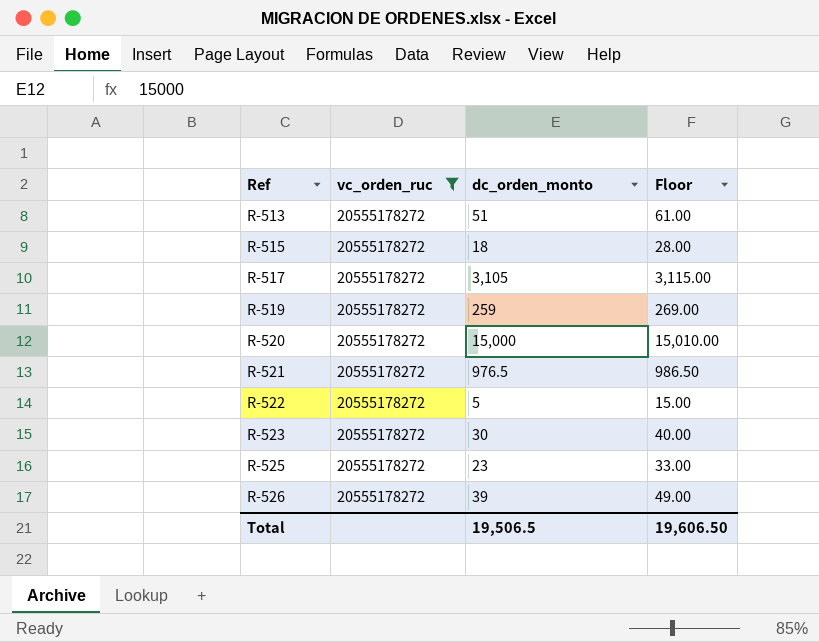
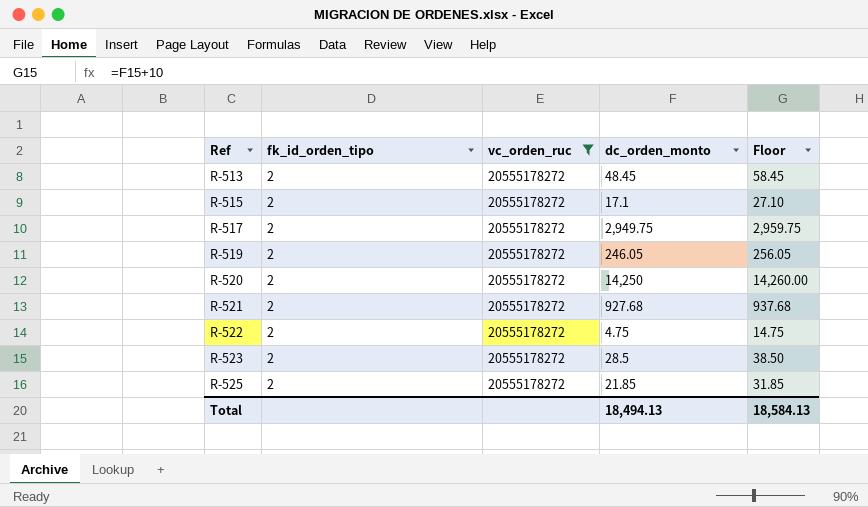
column fk_id_orden_tipo | position: none -> 2
row R-526: 20555178272 | 39 | 49.00 -> none
R-513 | dc_orden_monto: 51 -> 48.45
R-513 | Floor: 61.00 -> 58.45
R-515 | dc_orden_monto: 18 -> 17.1
R-515 | Floor: 28.00 -> 27.10
R-517 | dc_orden_monto: 3,105 -> 2,949.75
R-517 | Floor: 3,115.00 -> 2,959.75
R-519 | dc_orden_monto: 259 -> 246.05
R-519 | Floor: 269.00 -> 256.05
R-520 | dc_orden_monto: 15,000 -> 14,250
R-520 | Floor: 15,010.00 -> 14,260.00
R-521 | dc_orden_monto: 976.5 -> 927.68
R-521 | Floor: 986.50 -> 937.68
R-522 | dc_orden_monto: 5 -> 4.75
R-522 | Floor: 15.00 -> 14.75
R-523 | dc_orden_monto: 30 -> 28.5
R-523 | Floor: 40.00 -> 38.50
R-525 | dc_orden_monto: 23 -> 21.85
R-525 | Floor: 33.00 -> 31.85
Total | dc_orden_monto: 19,506.5 -> 18,494.13
Total | Floor: 19,606.50 -> 18,584.13

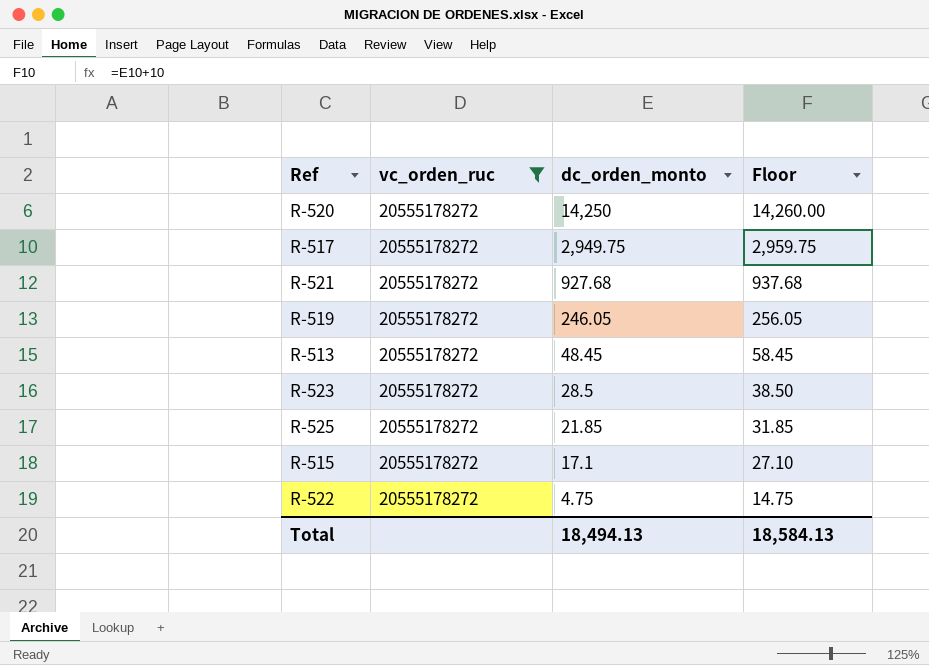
row order: Ref ascending -> dc_orden_monto descending
column fk_id_orden_tipo | position: 2 -> none

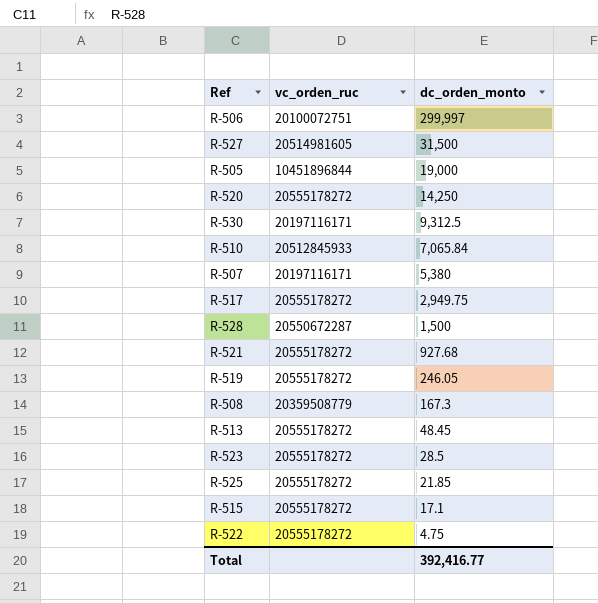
filter: vc_orden_ruc = 20555178272 -> none
column Floor | formula: [dc_orden_monto] + 10 -> none
Total | dc_orden_monto: 18,494.13 -> 392,416.77

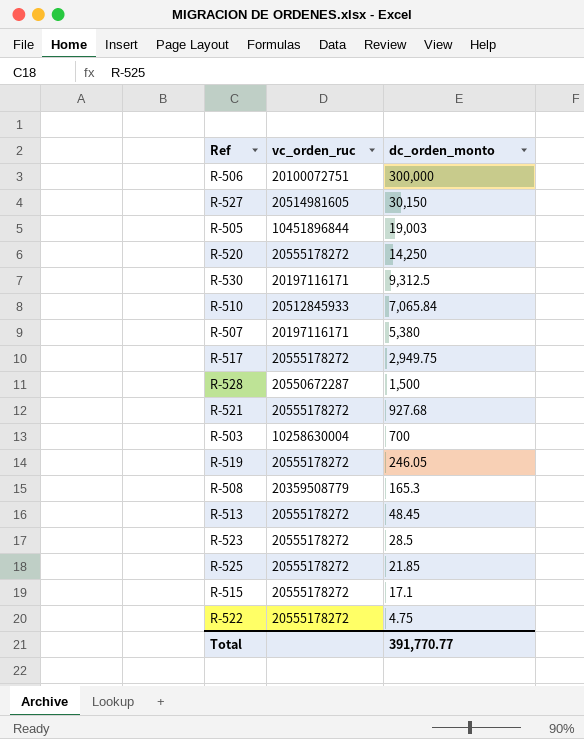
R-506 | dc_orden_monto: 299,997 -> 300,000
R-527 | dc_orden_monto: 31,500 -> 30,150
R-505 | dc_orden_monto: 19,000 -> 19,003
row R-503: none -> 10258630004 | 700
R-508 | dc_orden_monto: 167.3 -> 165.3
Total | dc_orden_monto: 392,416.77 -> 391,770.77

